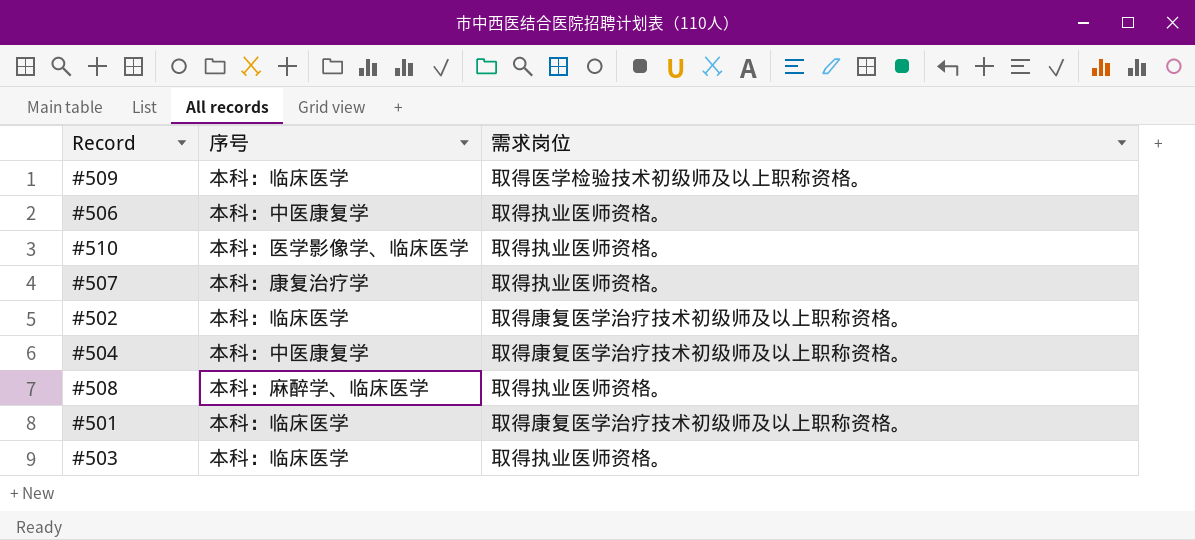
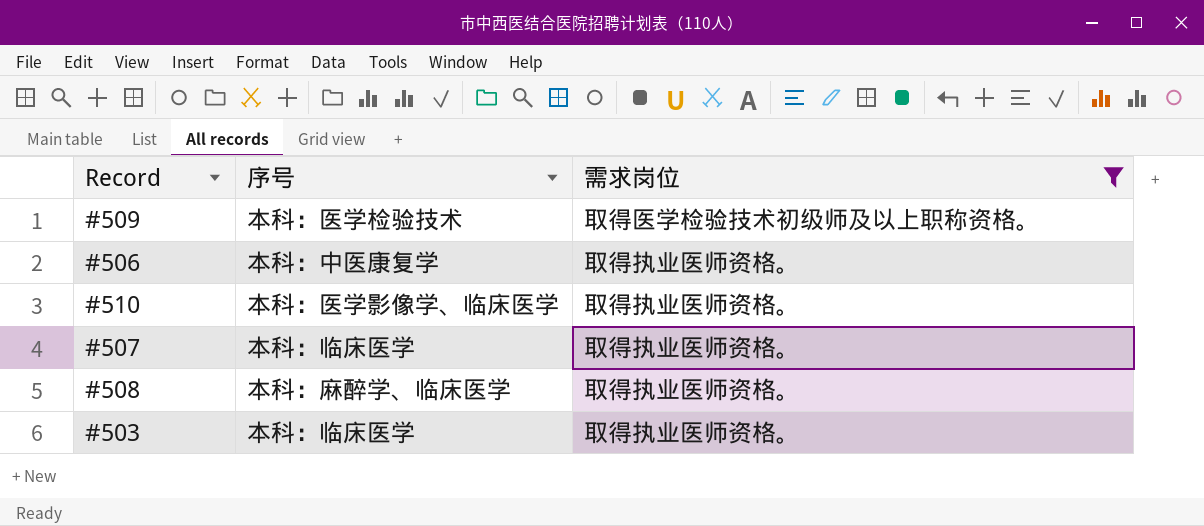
filter: none -> 需求岗位 != 取得康复医学治疗技术初级师及以上职称资格。
#509 | 序号: 本科：临床医学 -> 本科：医学检验技术
#507 | 序号: 本科：康复治疗学 -> 本科：临床医学

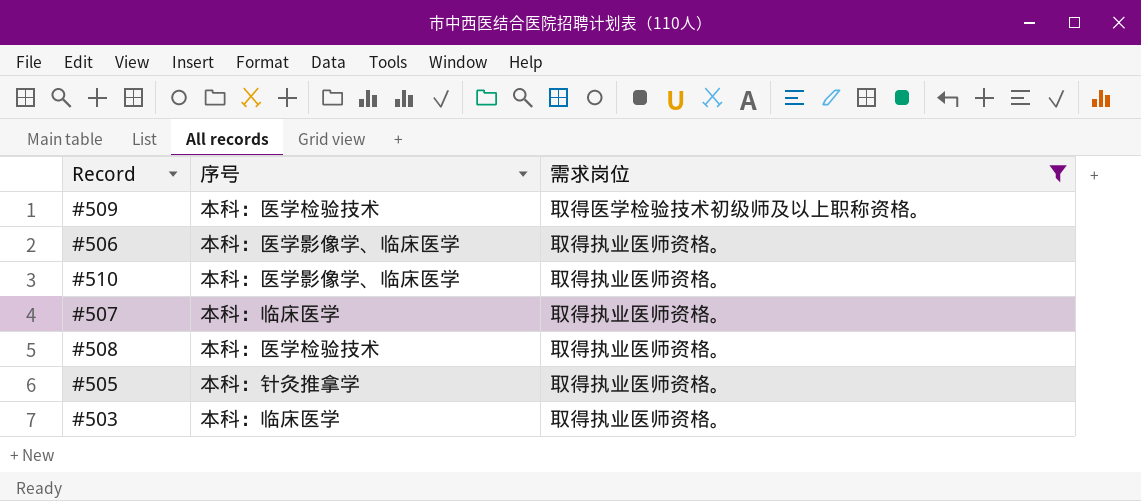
#506 | 序号: 本科：中医康复学 -> 本科：医学影像学、临床医学
#508 | 序号: 本科：麻醉学、临床医学 -> 本科：医学检验技术
row #505: none -> 本科：针灸推拿学 | 取得执业医师资格。

